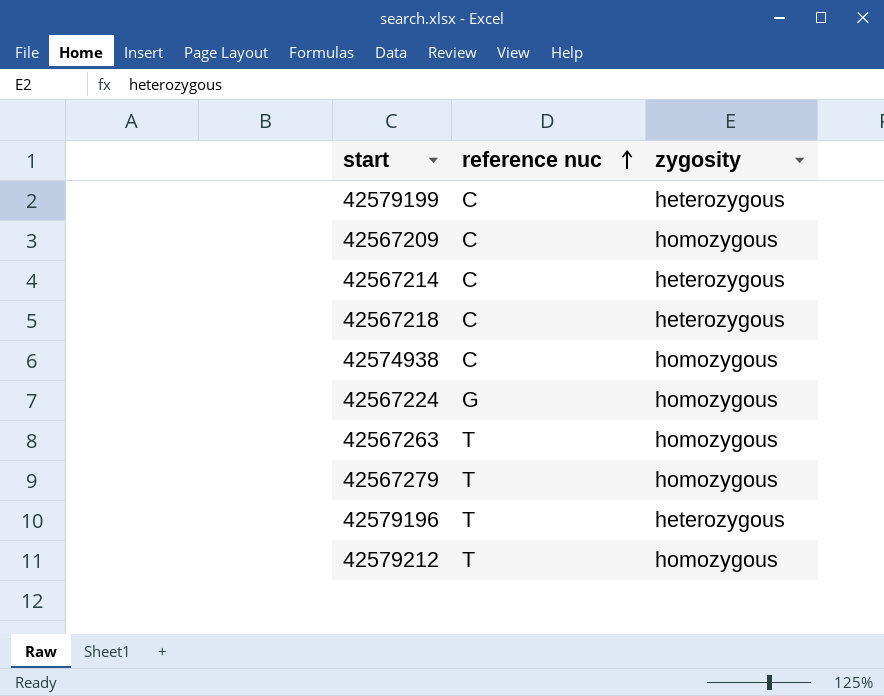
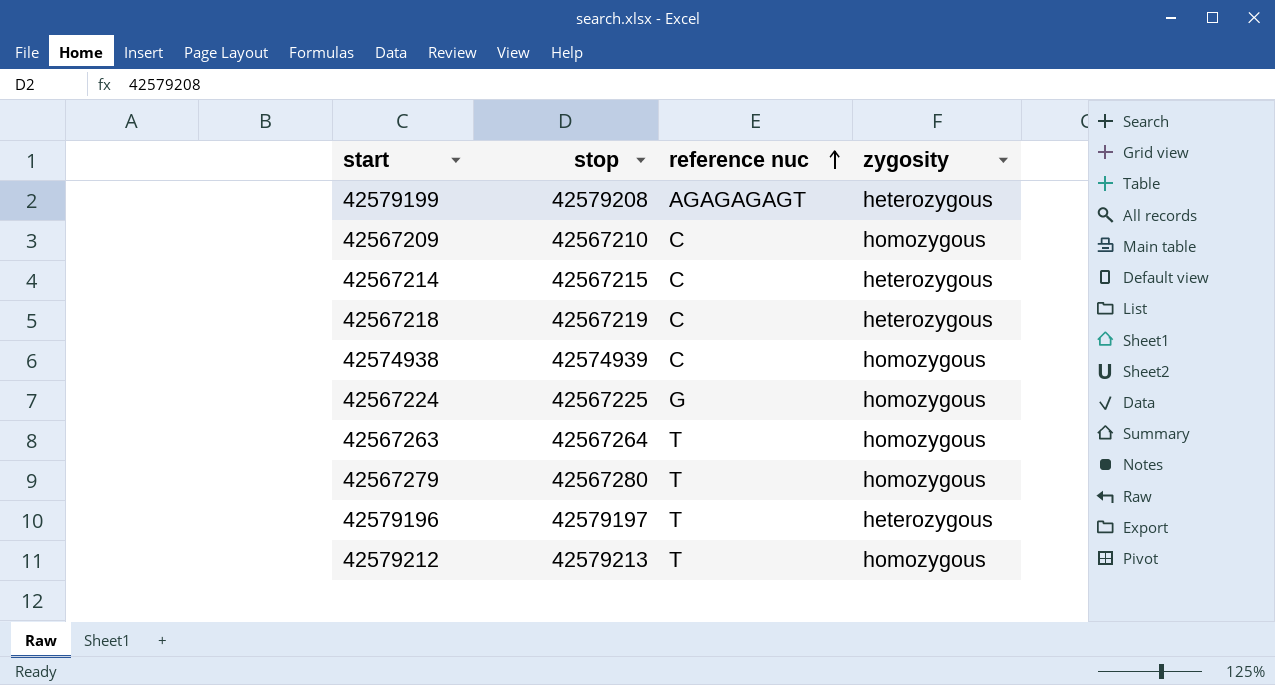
column stop | position: none -> 2
42579199 | reference nuc: C -> AGAGAGAGT

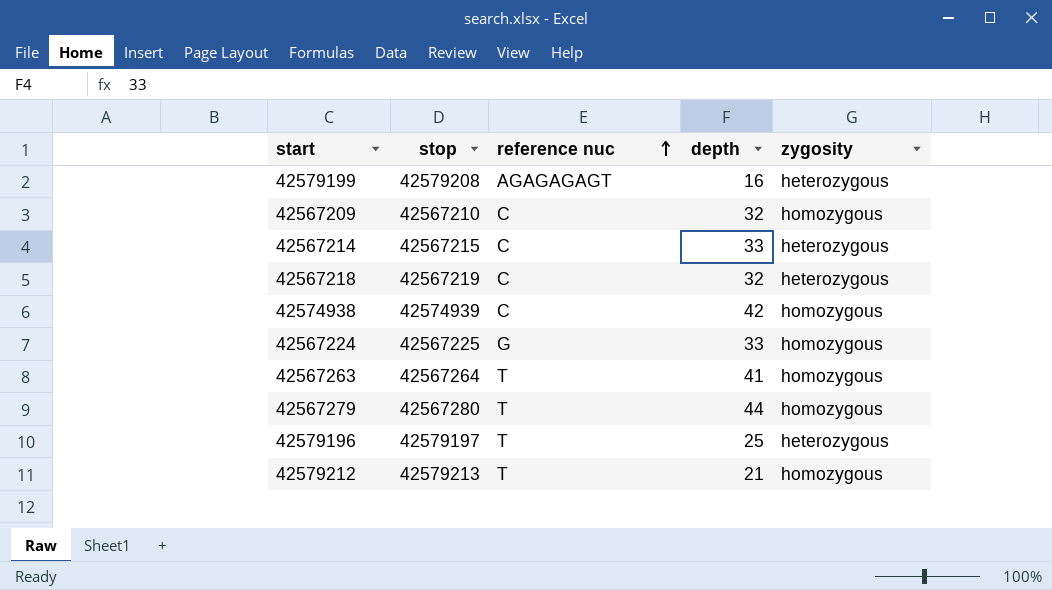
column depth | position: none -> 4

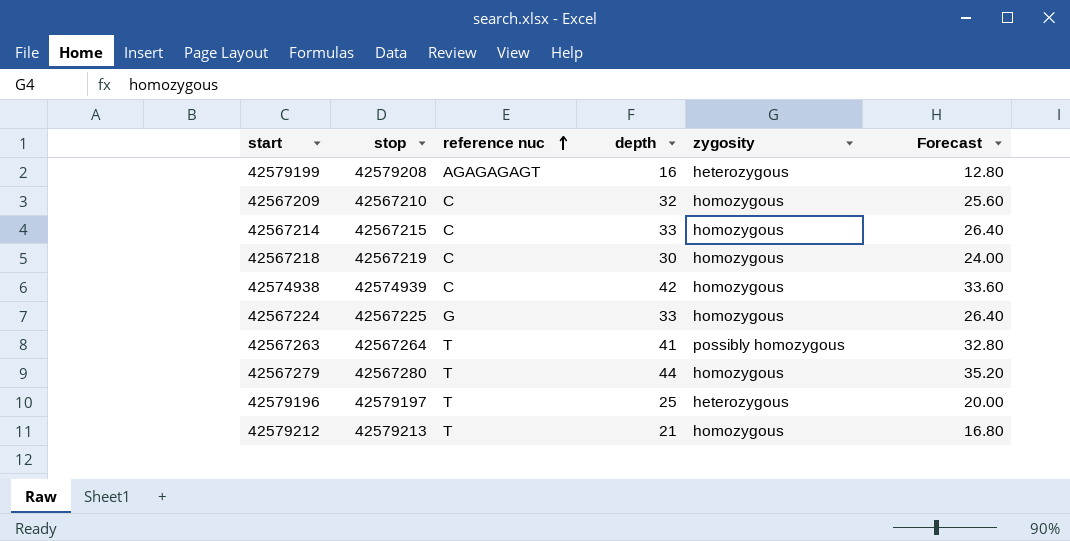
column Forecast | formula: none -> [depth] * 0.8
42567214 | zygosity: heterozygous -> homozygous
42567218 | depth: 32 -> 30
42567218 | zygosity: heterozygous -> homozygous
42567263 | zygosity: homozygous -> possibly homozygous

